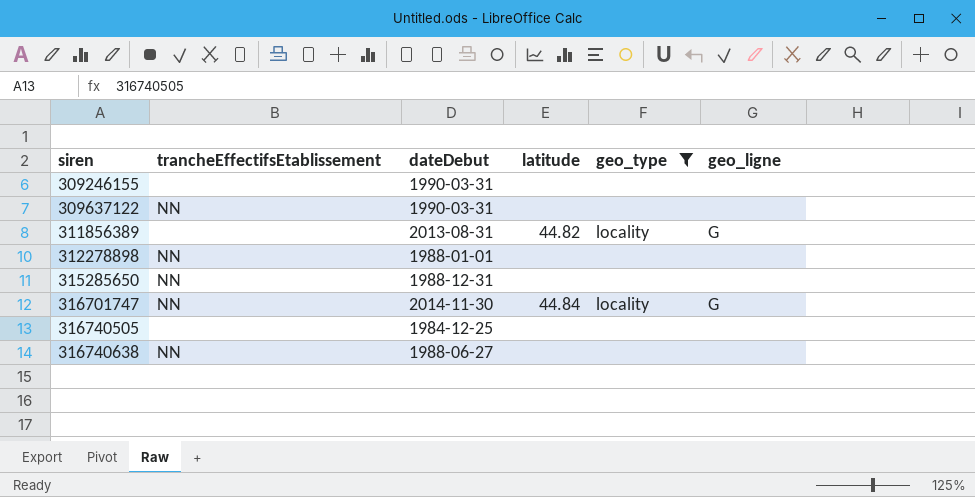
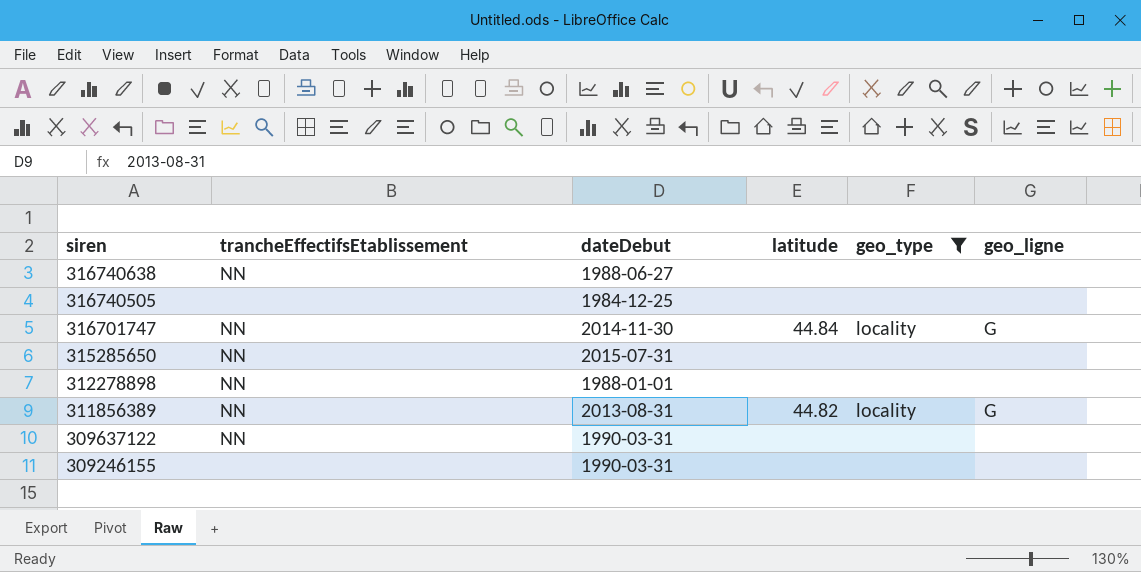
row order: siren ascending -> siren descending
315285650 | dateDebut: 1988-12-31 -> 2015-07-31
311856389 | trancheEffectifsEtablissement: none -> NN

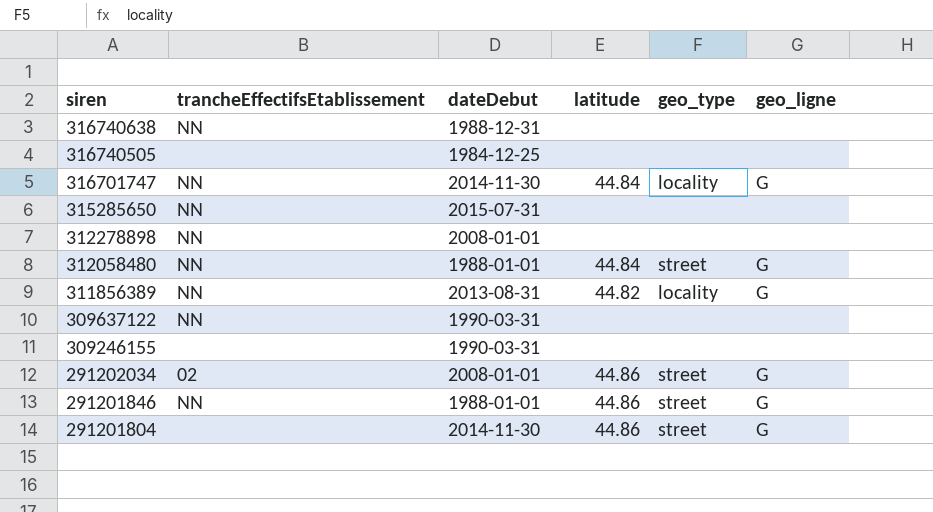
filter: geo_type != street -> none
316740638 | dateDebut: 1988-06-27 -> 1988-12-31
312278898 | dateDebut: 1988-01-01 -> 2008-01-01

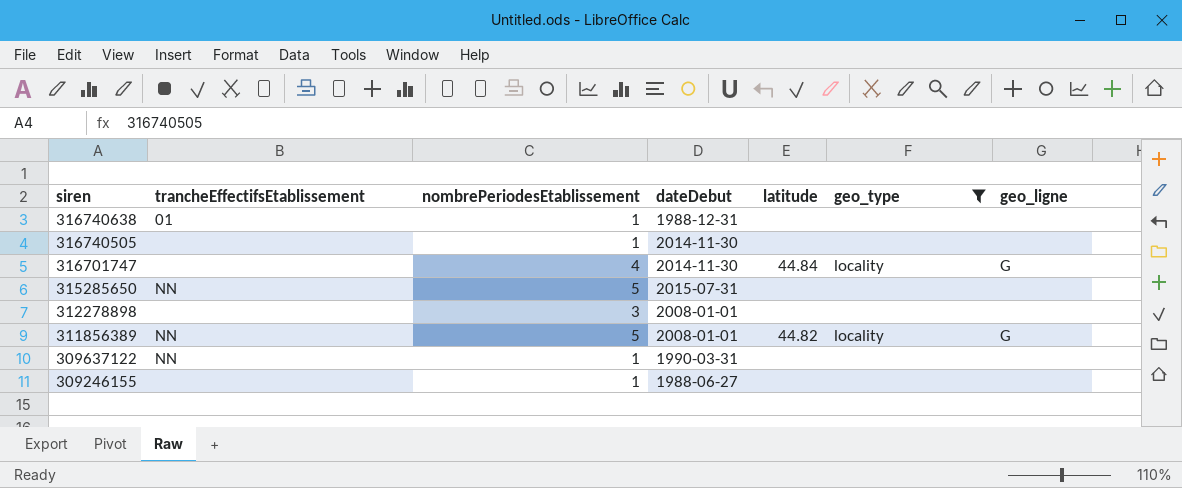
filter: none -> geo_type != street
column nombrePeriodesEtablissement | position: none -> 3
316740638 | trancheEffectifsEtablissement: NN -> 01
316740505 | dateDebut: 1984-12-25 -> 2014-11-30
316701747 | trancheEffectifsEtablissement: NN -> none
312278898 | trancheEffectifsEtablissement: NN -> none
311856389 | dateDebut: 2013-08-31 -> 2008-01-01
309246155 | dateDebut: 1990-03-31 -> 1988-06-27

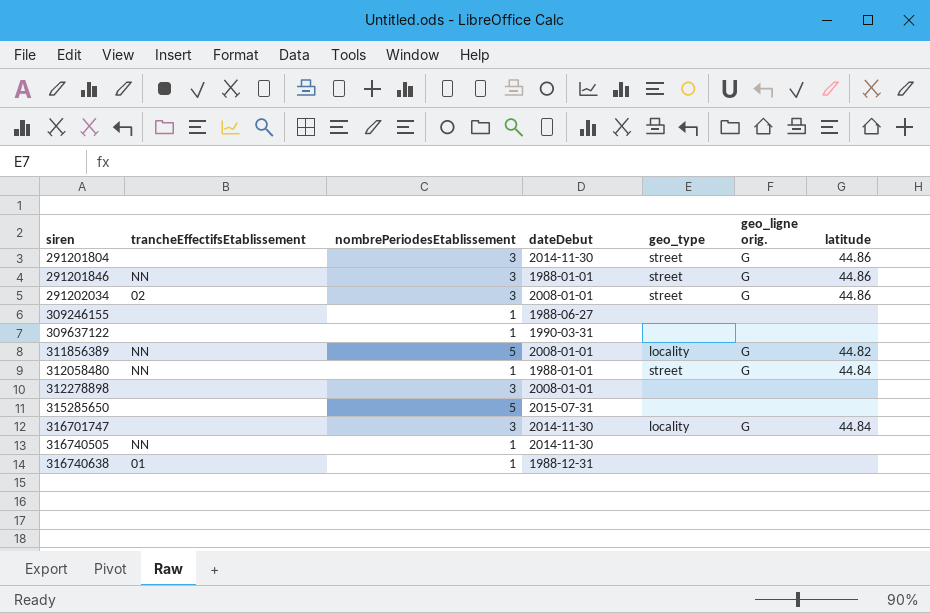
filter: geo_type != street -> none
row order: siren descending -> siren ascending
column name: geo_ligne -> geo_ligne orig.
column latitude | position: 5 -> 7
309637122 | trancheEffectifsEtablissement: NN -> none
315285650 | trancheEffectifsEtablissement: NN -> none
316701747 | nombrePeriodesEtablissement: 4 -> 3
316740505 | trancheEffectifsEtablissement: none -> NN

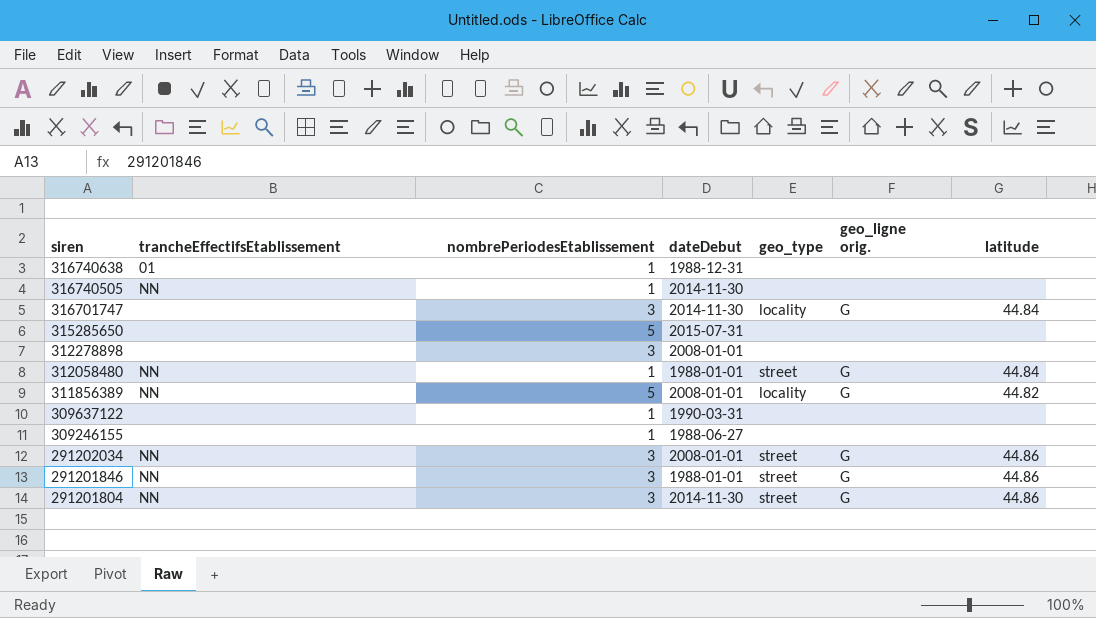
row order: siren ascending -> siren descending
291202034 | trancheEffectifsEtablissement: 02 -> NN
291201804 | trancheEffectifsEtablissement: none -> NN

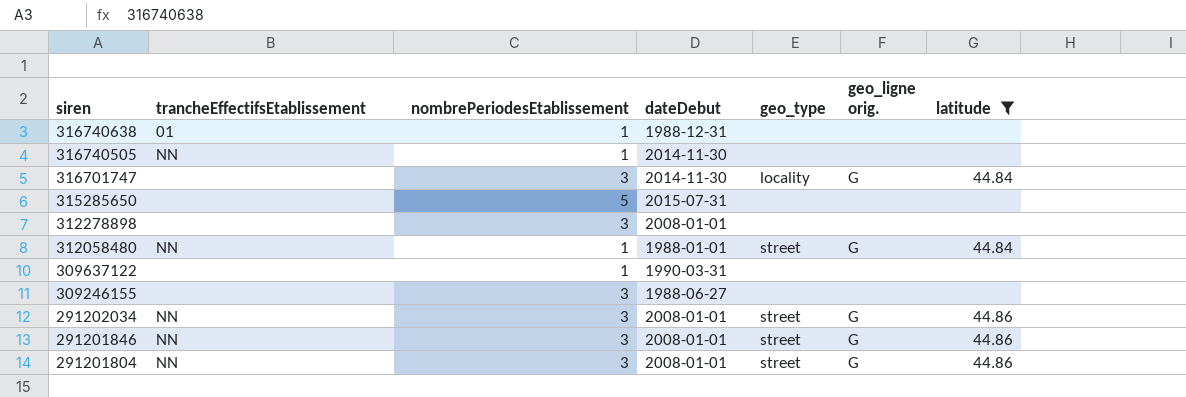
filter: none -> latitude != 44.82
309246155 | nombrePeriodesEtablissement: 1 -> 3
291201846 | dateDebut: 1988-01-01 -> 2008-01-01
291201804 | dateDebut: 2014-11-30 -> 2008-01-01

